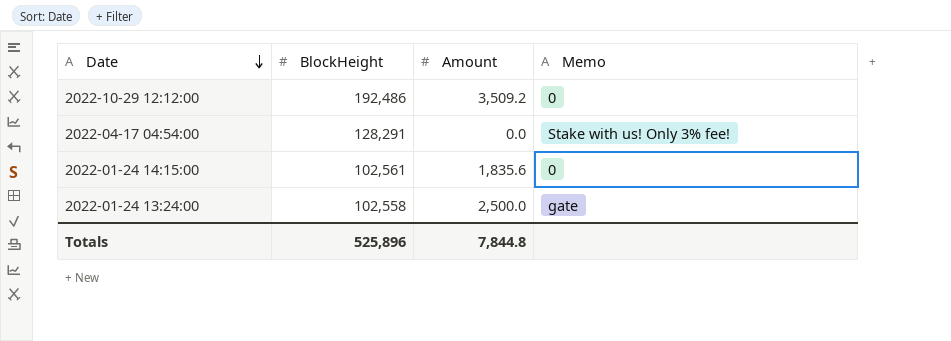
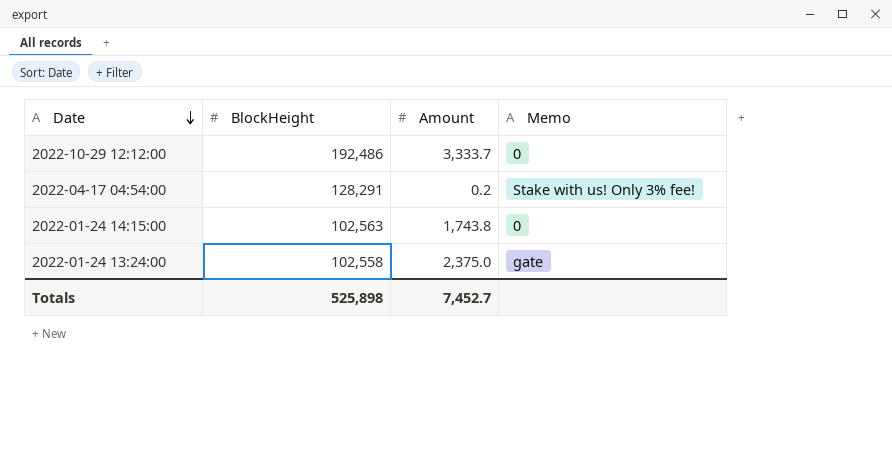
2022-10-29 12:12:00 | Amount: 3,509.2 -> 3,333.7
2022-04-17 04:54:00 | Amount: 0.0 -> 0.2
2022-01-24 14:15:00 | BlockHeight: 102,561 -> 102,563
2022-01-24 14:15:00 | Amount: 1,835.6 -> 1,743.8
2022-01-24 13:24:00 | Amount: 2,500.0 -> 2,375.0
Totals | BlockHeight: 525,896 -> 525,898
Totals | Amount: 7,844.8 -> 7,452.7

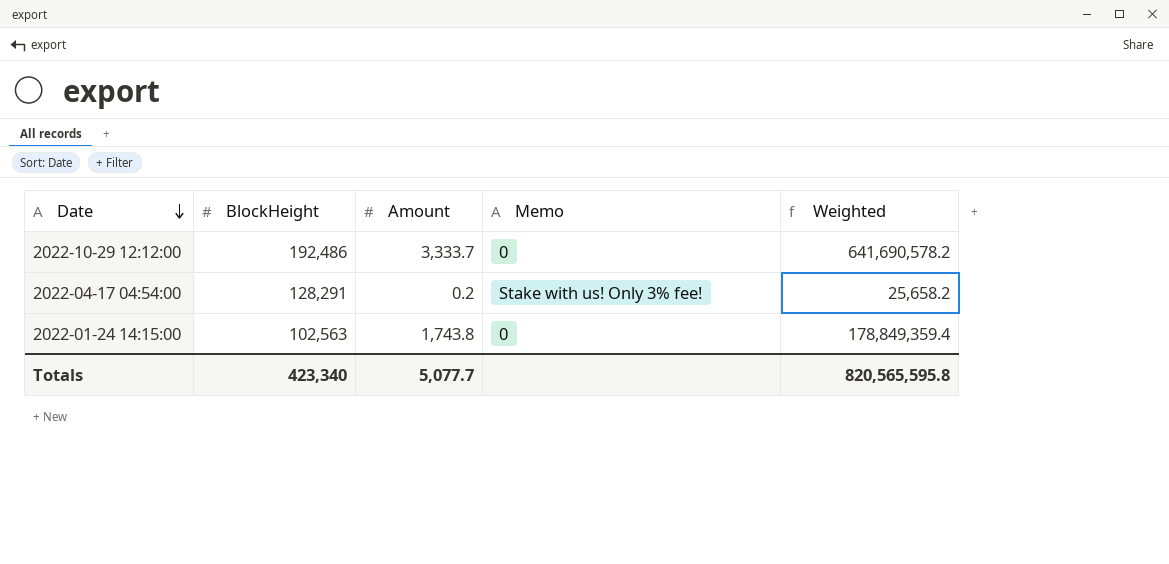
column Weighted | formula: none -> [BlockHeight] * [Amount]
row 2022-01-24 13:24:00: 102,558 | 2,375.0 | gate -> none
Totals | BlockHeight: 525,898 -> 423,340
Totals | Amount: 7,452.7 -> 5,077.7

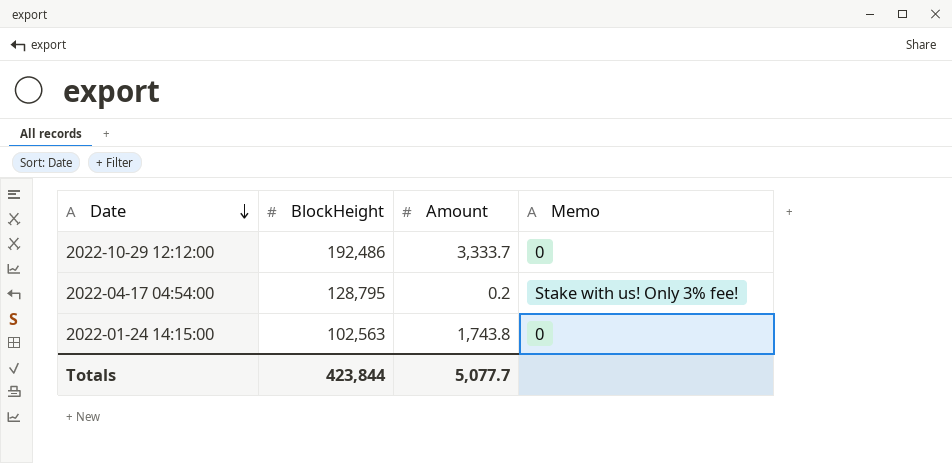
column Weighted | formula: [BlockHeight] * [Amount] -> none
2022-04-17 04:54:00 | BlockHeight: 128,291 -> 128,795
Totals | BlockHeight: 423,340 -> 423,844

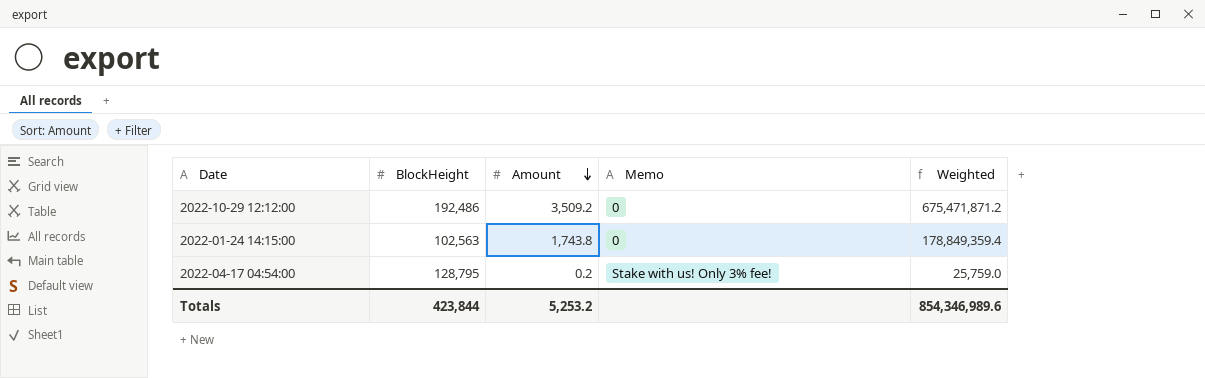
row order: Date descending -> Amount descending
column Weighted | formula: none -> [BlockHeight] * [Amount]
2022-10-29 12:12:00 | Amount: 3,333.7 -> 3,509.2
Totals | Amount: 5,077.7 -> 5,253.2

